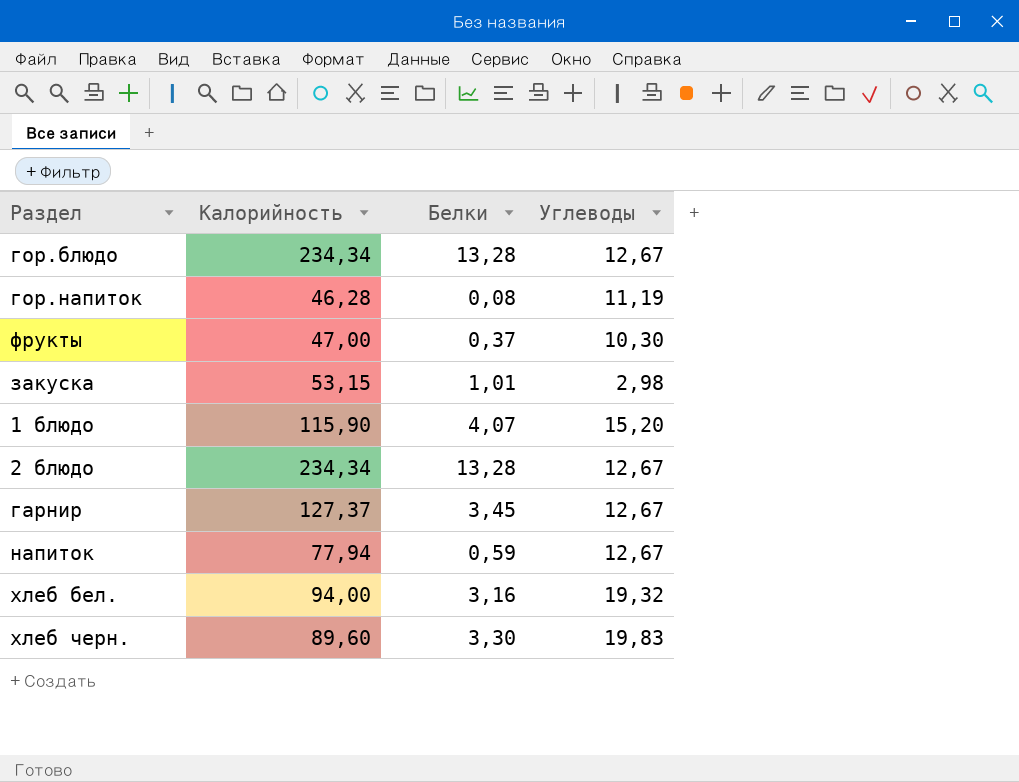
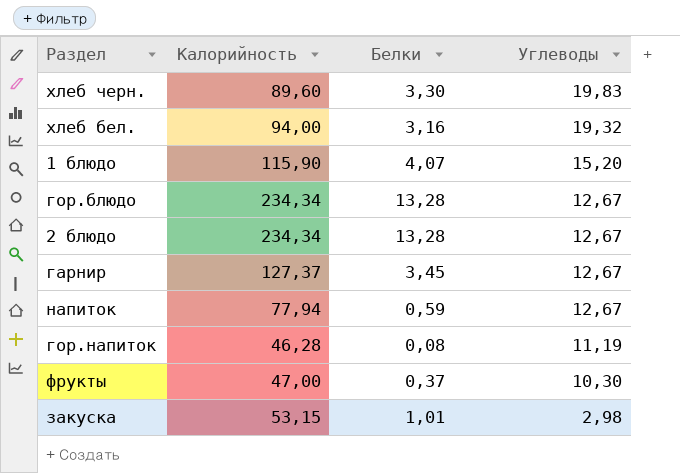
row order: none -> Углеводы descending

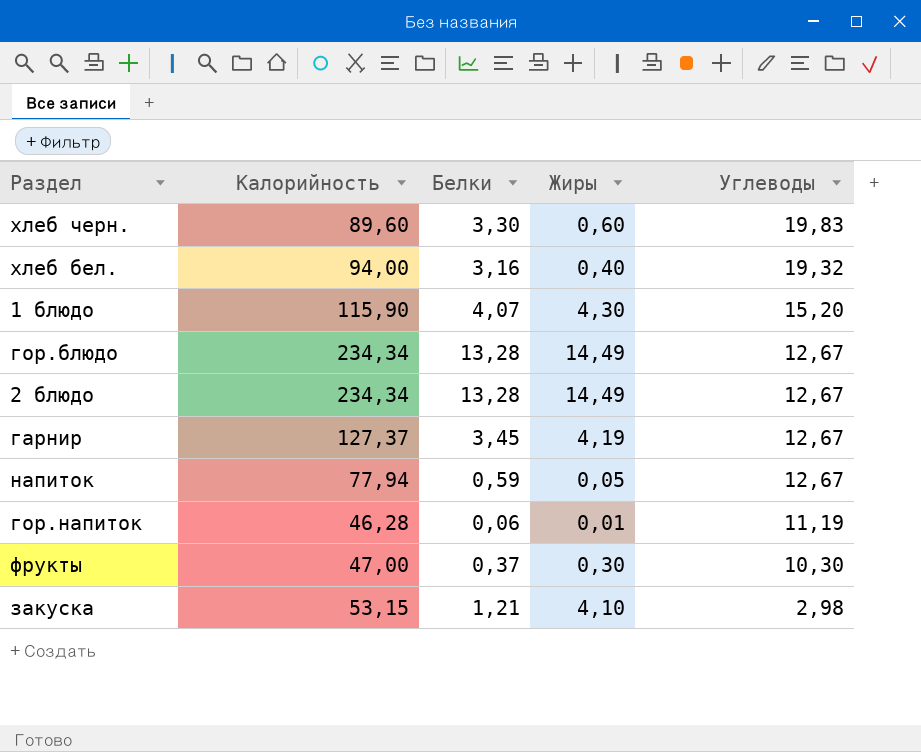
column Жиры | position: none -> 4
гор.напиток | Белки: 0,08 -> 0,06
закуска | Белки: 1,01 -> 1,21

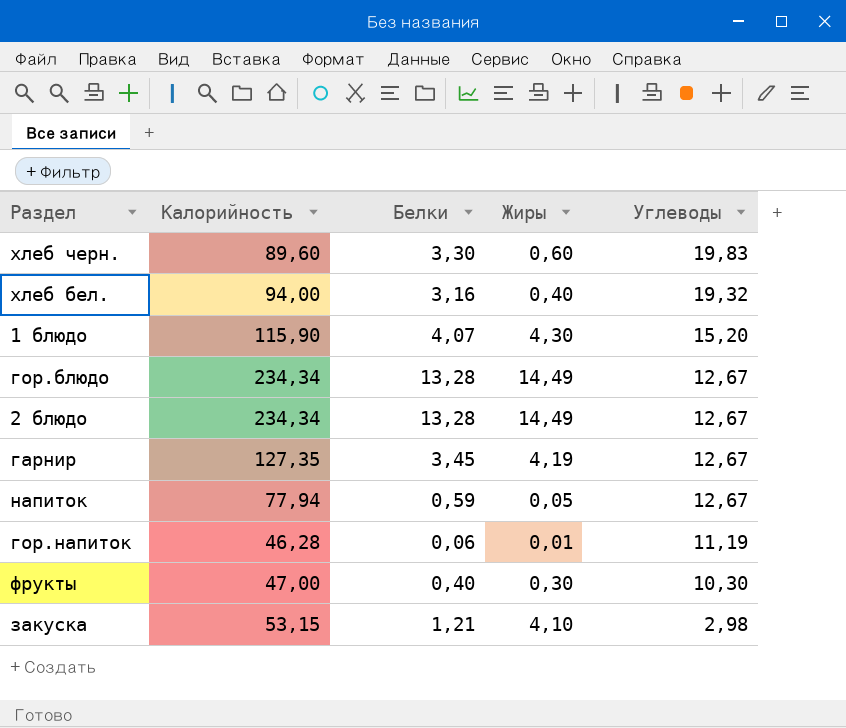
гарнир | Калорийность: 127,37 -> 127,35
фрукты | Белки: 0,37 -> 0,40

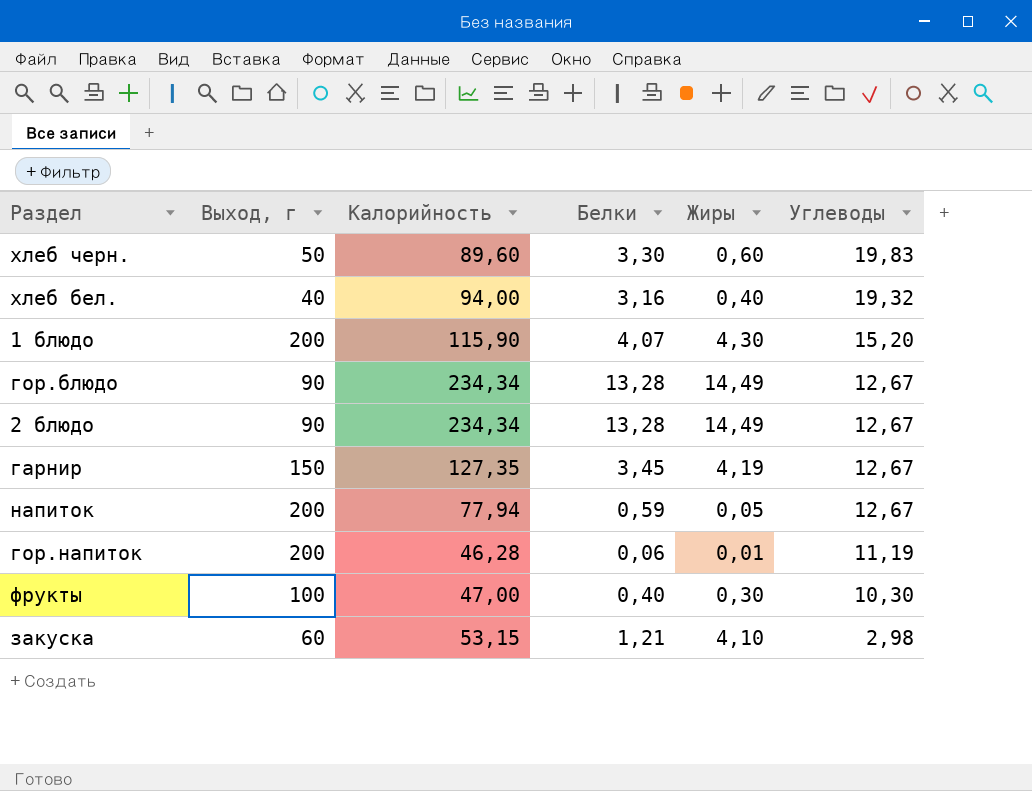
column Выход, г | position: none -> 2

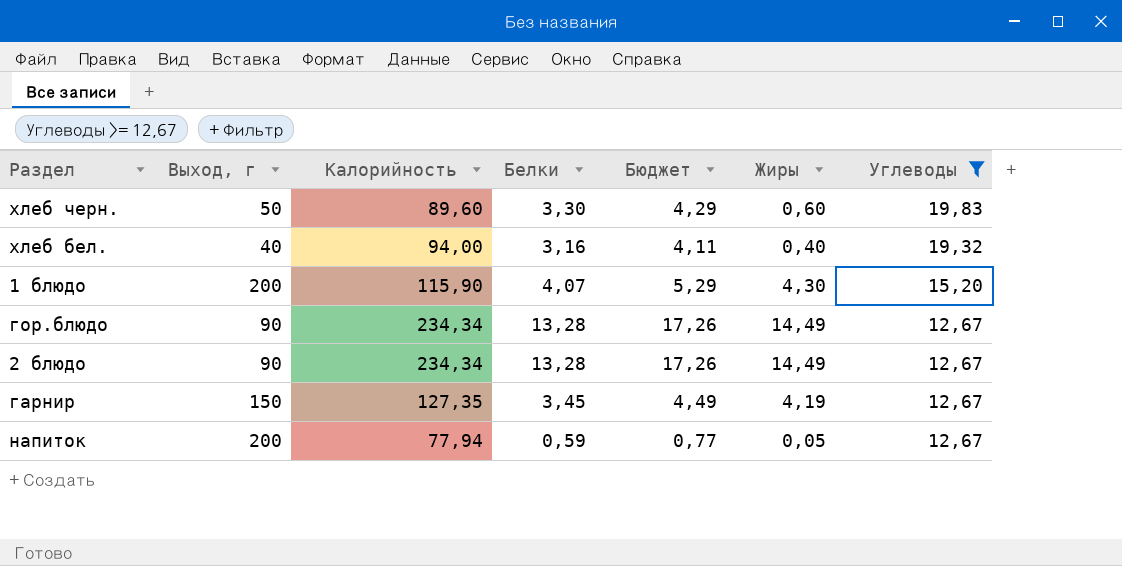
filter: none -> Углеводы >= 12,67
column Бюджет | formula: none -> [Белки] * 1,3

